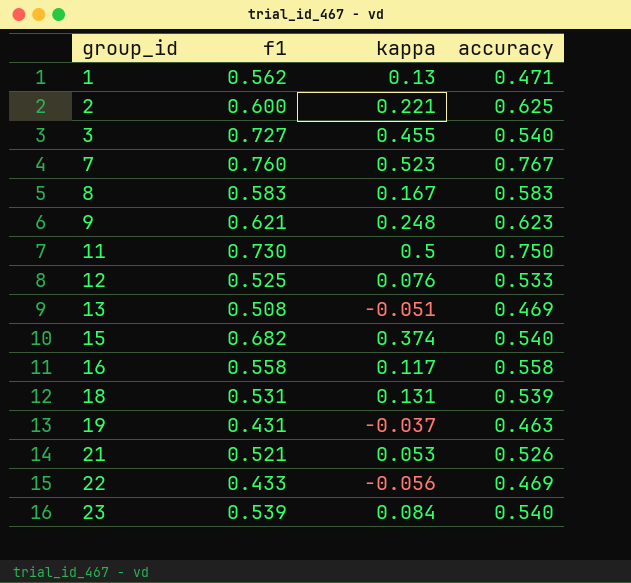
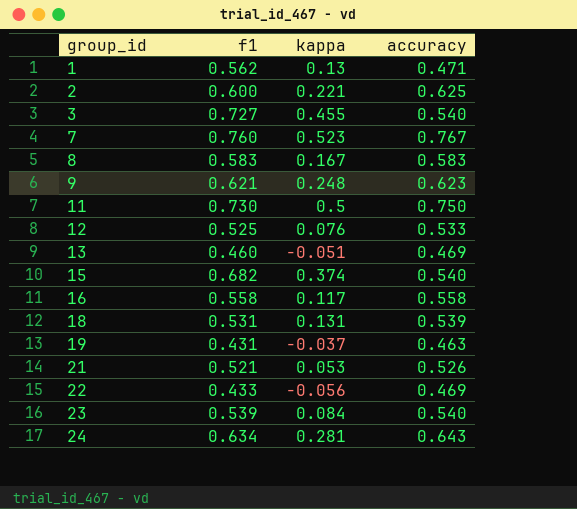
13 | f1: 0.508 -> 0.460
row 24: none -> 0.634 | 0.281 | 0.643

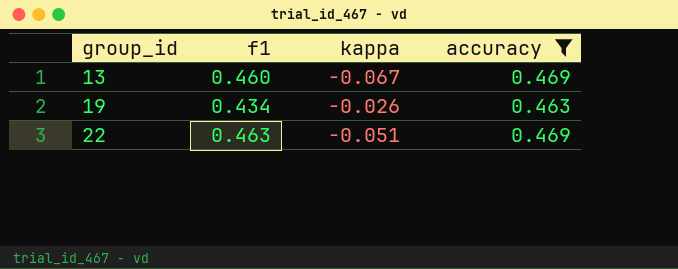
filter: none -> accuracy <= 0.469
13 | kappa: -0.051 -> -0.067
19 | f1: 0.431 -> 0.434
19 | kappa: -0.037 -> -0.026
22 | f1: 0.433 -> 0.463
22 | kappa: -0.056 -> -0.051

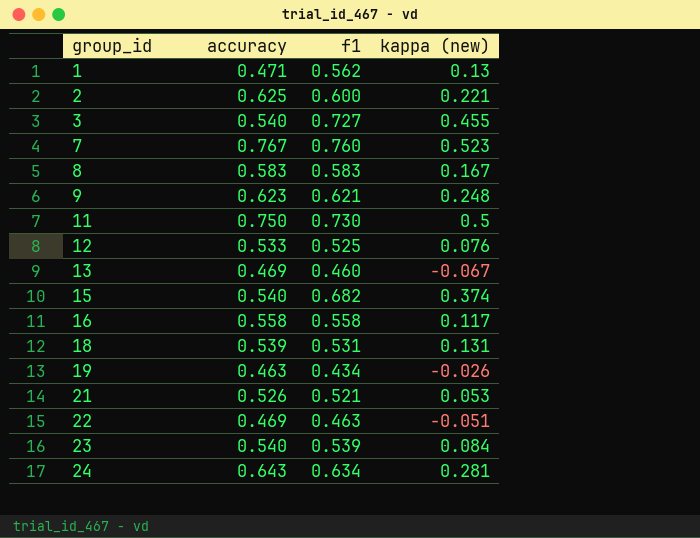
filter: accuracy <= 0.469 -> none
column accuracy | position: 4 -> 2
column name: kappa -> kappa (new)

